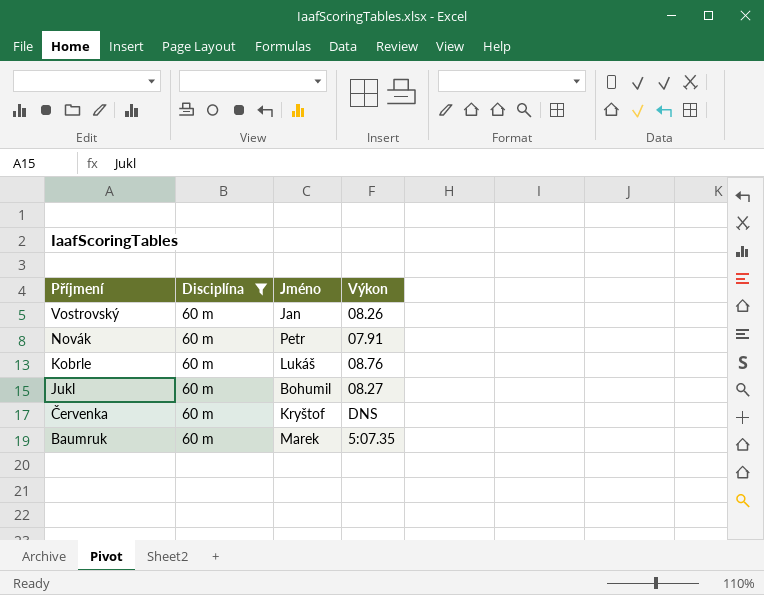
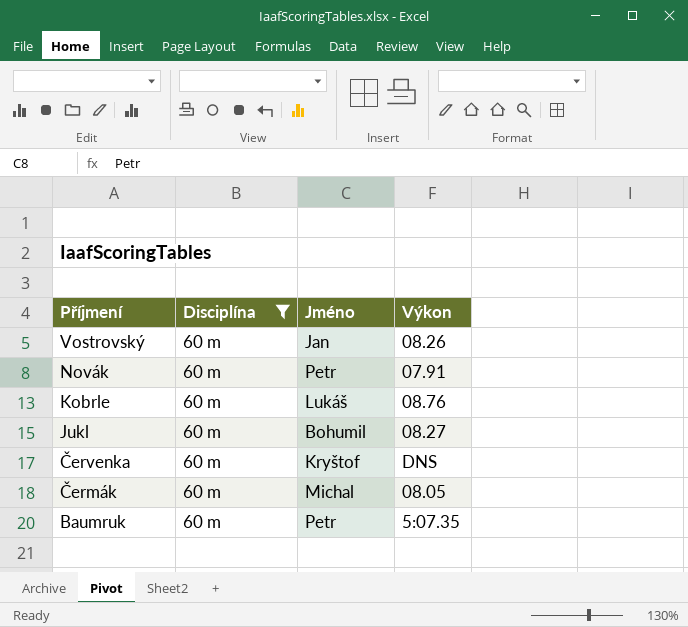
row Čermák: none -> 60 m | Michal | 08.05
Baumruk | Jméno: Marek -> Petr

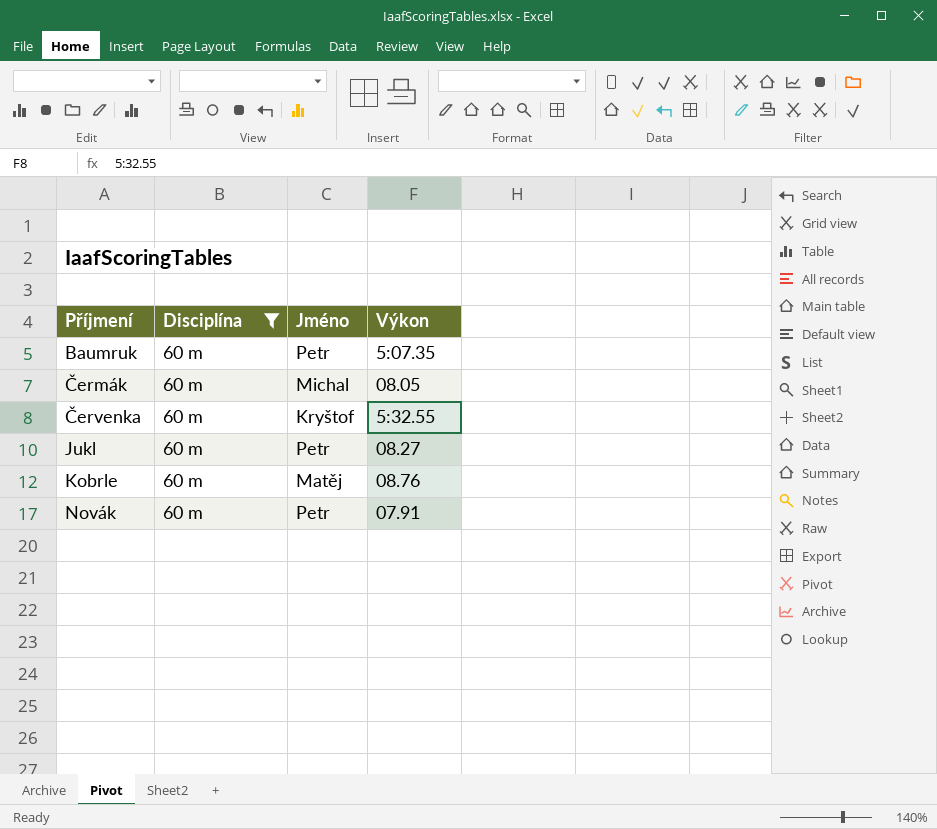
row order: Příjmení descending -> Příjmení ascending
row Vostrovský: 60 m | Jan | 08.26 -> none
Červenka | Výkon: DNS -> 5:32.55
Jukl | Jméno: Bohumil -> Petr
Kobrle | Jméno: Lukáš -> Matěj

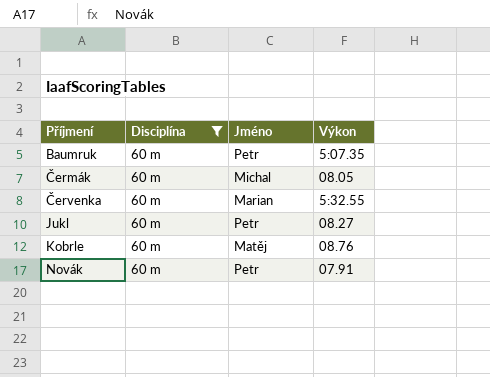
Červenka | Jméno: Kryštof -> Marian

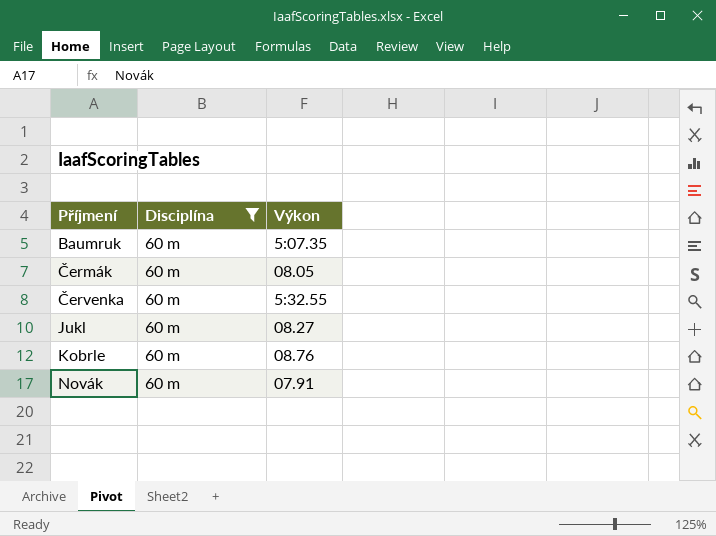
column Jméno | position: 3 -> none

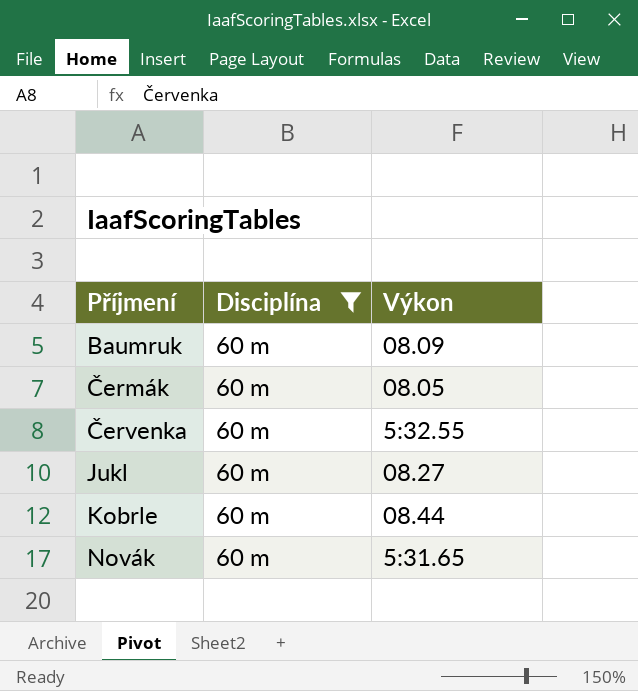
Baumruk | Výkon: 5:07.35 -> 08.09
Kobrle | Výkon: 08.76 -> 08.44
Novák | Výkon: 07.91 -> 5:31.65

